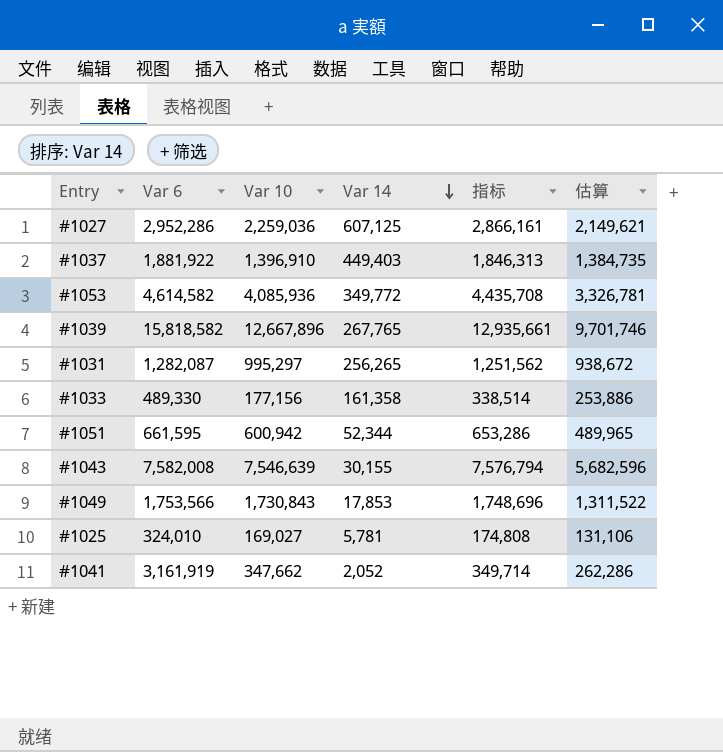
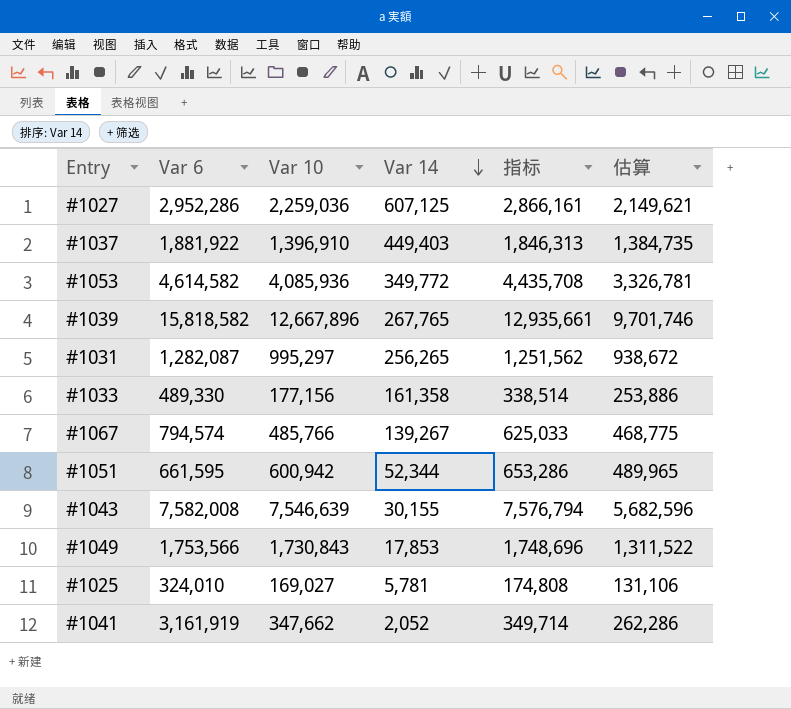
row #1067: none -> 794,574 | 485,766 | 139,267 | 625,033 | 468,775

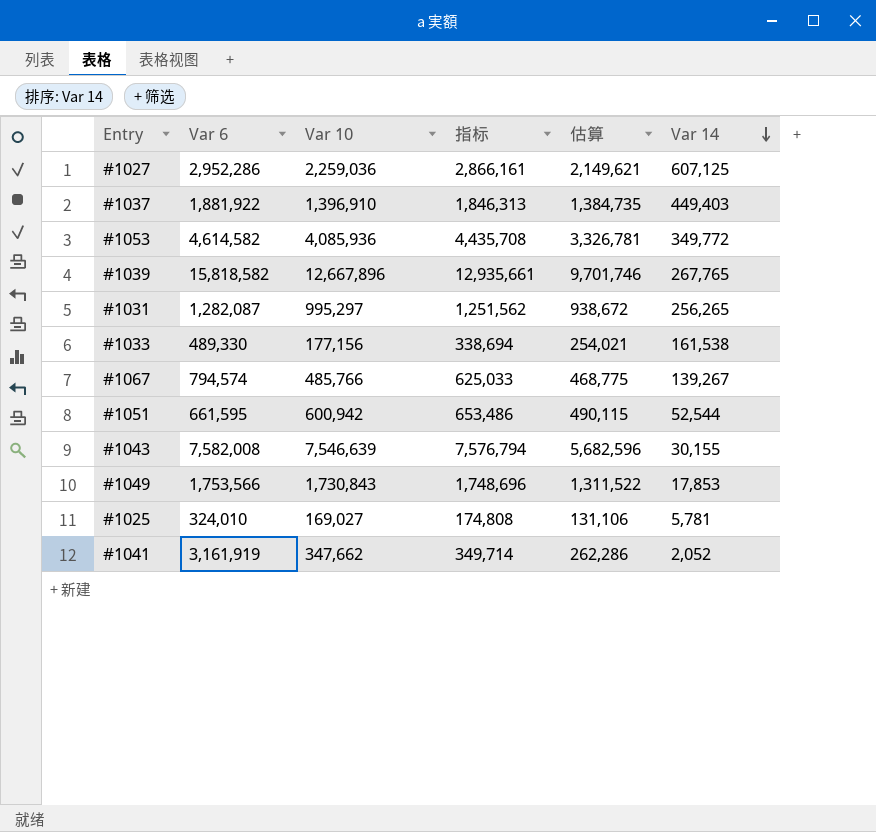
column Var 14 | position: 4 -> 6
#1033 | 指标: 338,514 -> 338,694
#1033 | 估算: 253,886 -> 254,021
#1033 | Var 14: 161,358 -> 161,538
#1051 | 指标: 653,286 -> 653,486
#1051 | 估算: 489,965 -> 490,115
#1051 | Var 14: 52,344 -> 52,544

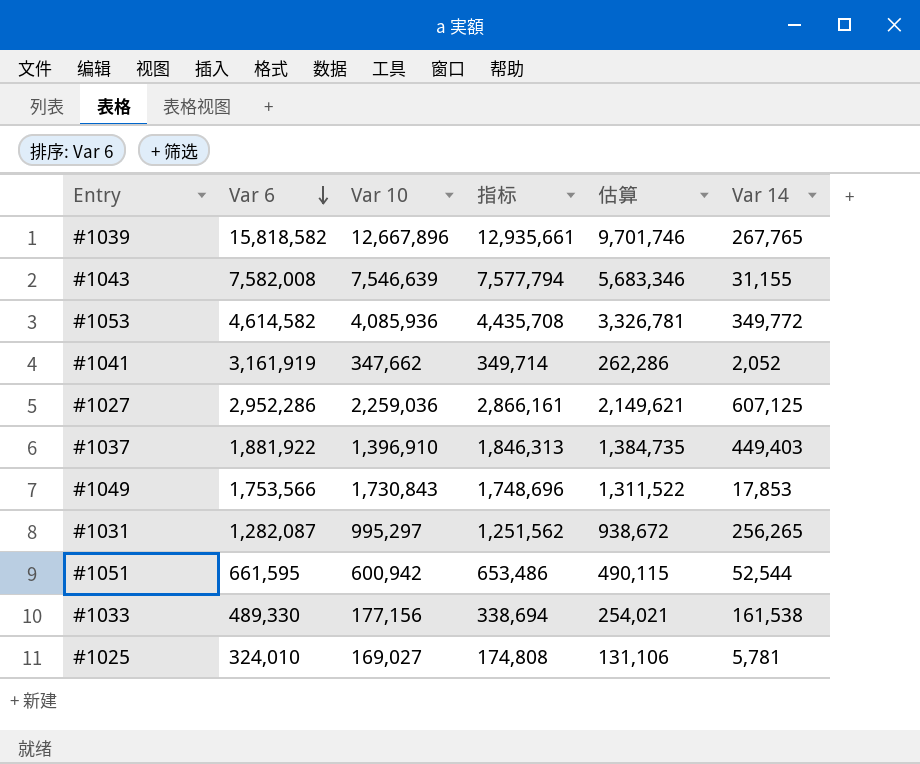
row order: Var 14 descending -> Var 6 descending
row #1067: 794,574 | 485,766 | 625,033 | 468,775 | 139,267 -> none
#1043 | 指标: 7,576,794 -> 7,577,794
#1043 | 估算: 5,682,596 -> 5,683,346
#1043 | Var 14: 30,155 -> 31,155

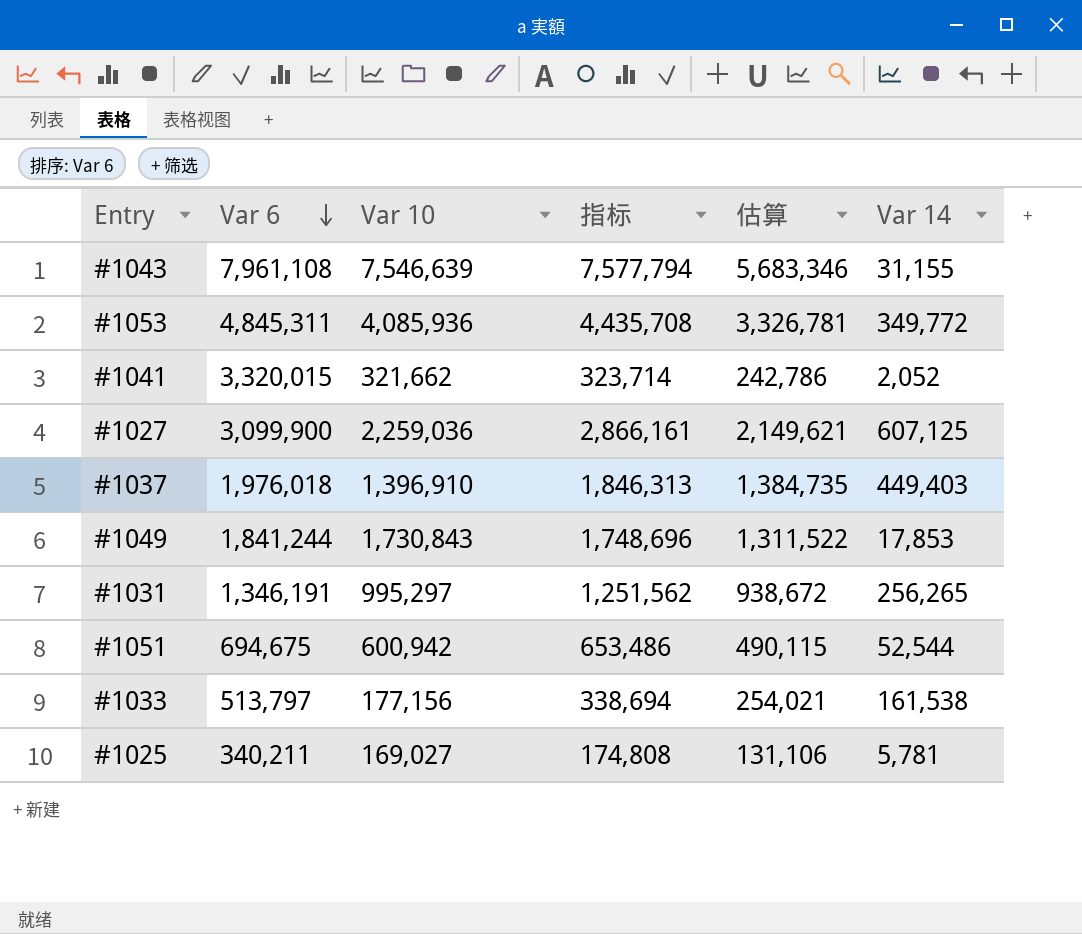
row #1039: 15,818,582 | 12,667,896 | 12,935,661 | 9,701,746 | 267,765 -> none
#1043 | Var 6: 7,582,008 -> 7,961,108
#1053 | Var 6: 4,614,582 -> 4,845,311
#1041 | Var 6: 3,161,919 -> 3,320,015
#1041 | Var 10: 347,662 -> 321,662
#1041 | 指标: 349,714 -> 323,714
#1041 | 估算: 262,286 -> 242,786
#1027 | Var 6: 2,952,286 -> 3,099,900
#1037 | Var 6: 1,881,922 -> 1,976,018
#1049 | Var 6: 1,753,566 -> 1,841,244
#1031 | Var 6: 1,282,087 -> 1,346,191
#1051 | Var 6: 661,595 -> 694,675
#1033 | Var 6: 489,330 -> 513,797
#1025 | Var 6: 324,010 -> 340,211

